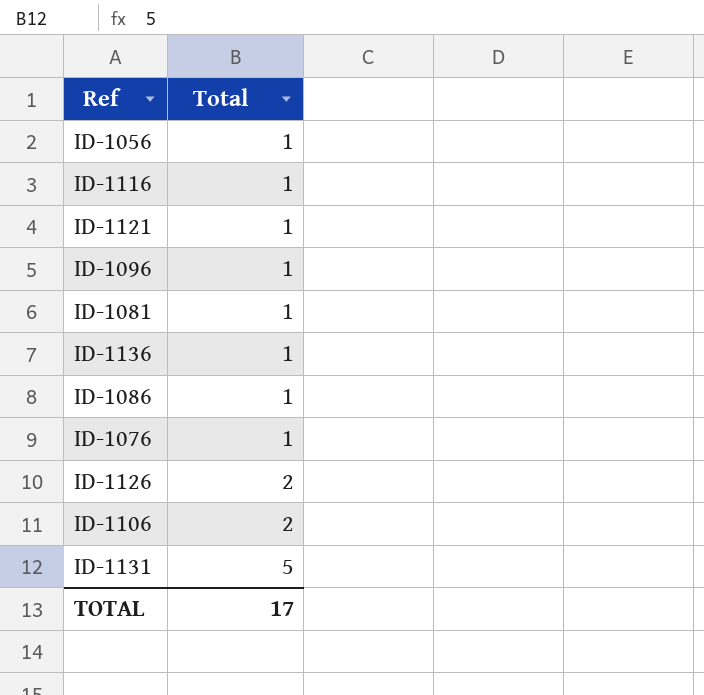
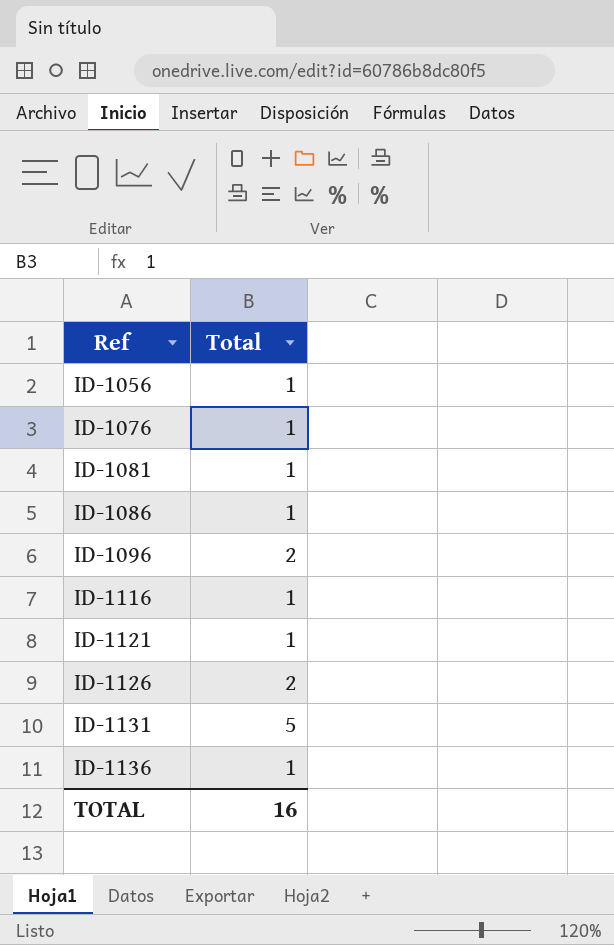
row order: Total ascending -> Ref ascending
row ID-1106: 2 -> none
ID-1096 | Total: 1 -> 2
TOTAL | Total: 17 -> 16

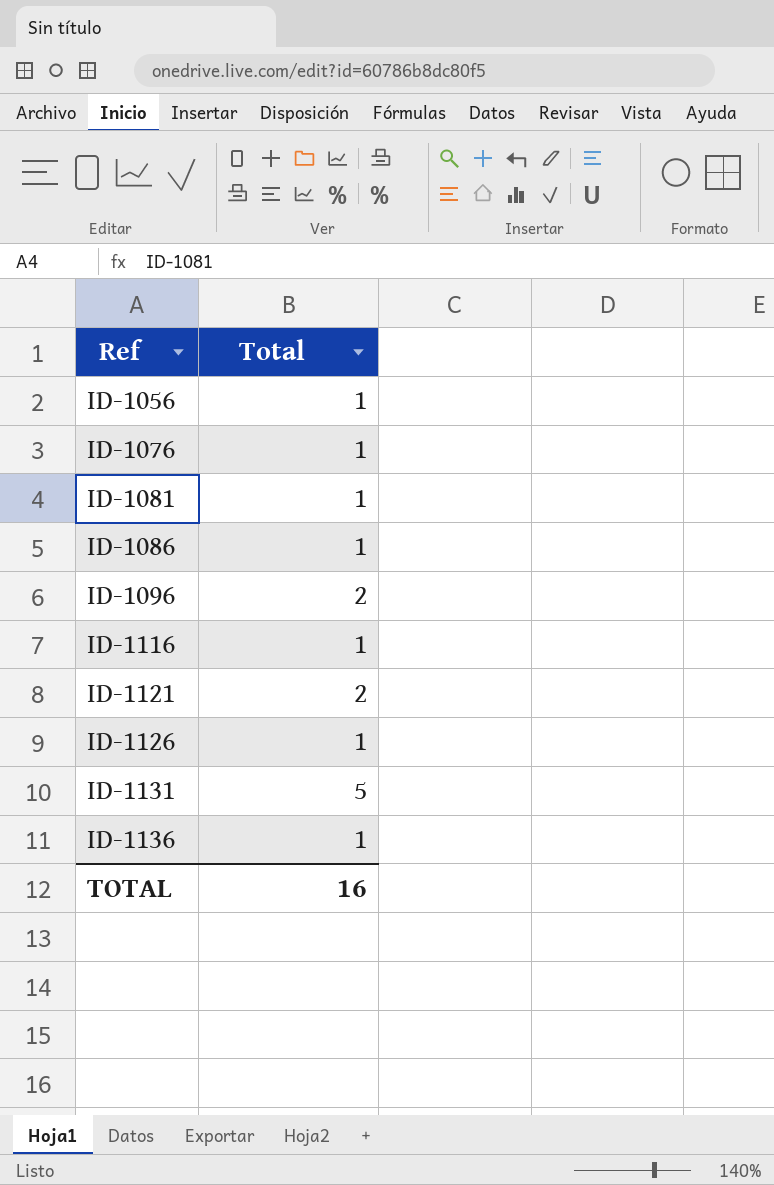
ID-1121 | Total: 1 -> 2
ID-1126 | Total: 2 -> 1

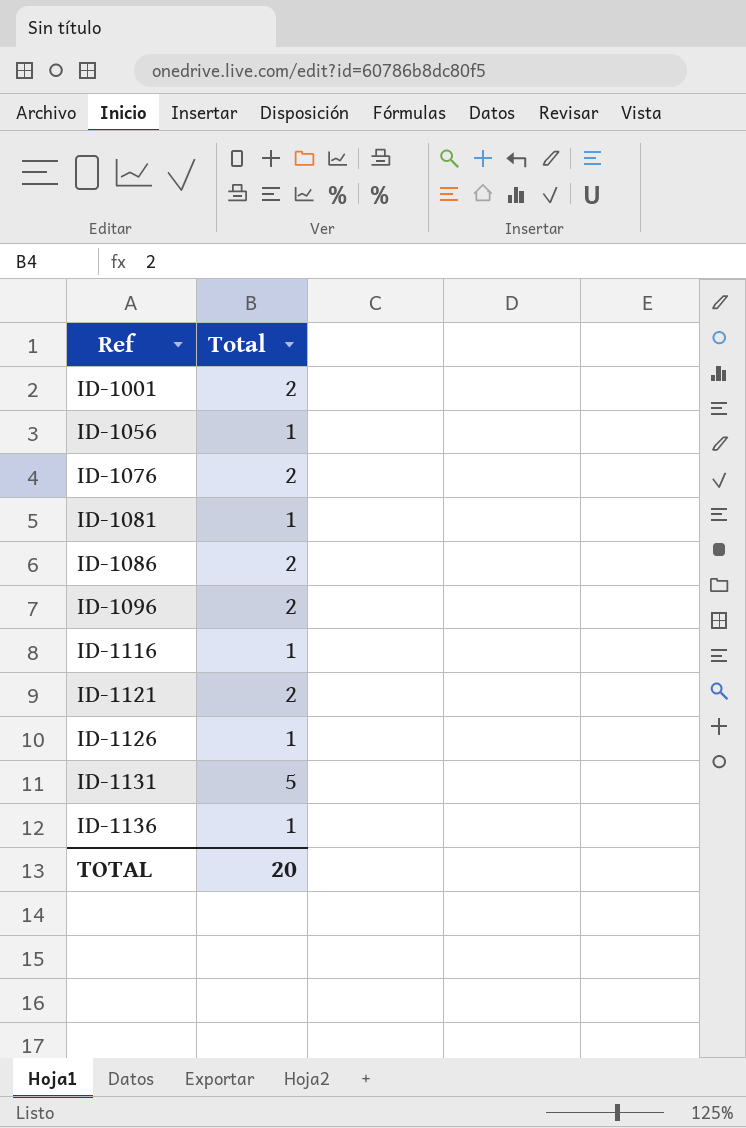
row ID-1001: none -> 2
ID-1076 | Total: 1 -> 2
ID-1086 | Total: 1 -> 2
TOTAL | Total: 16 -> 20

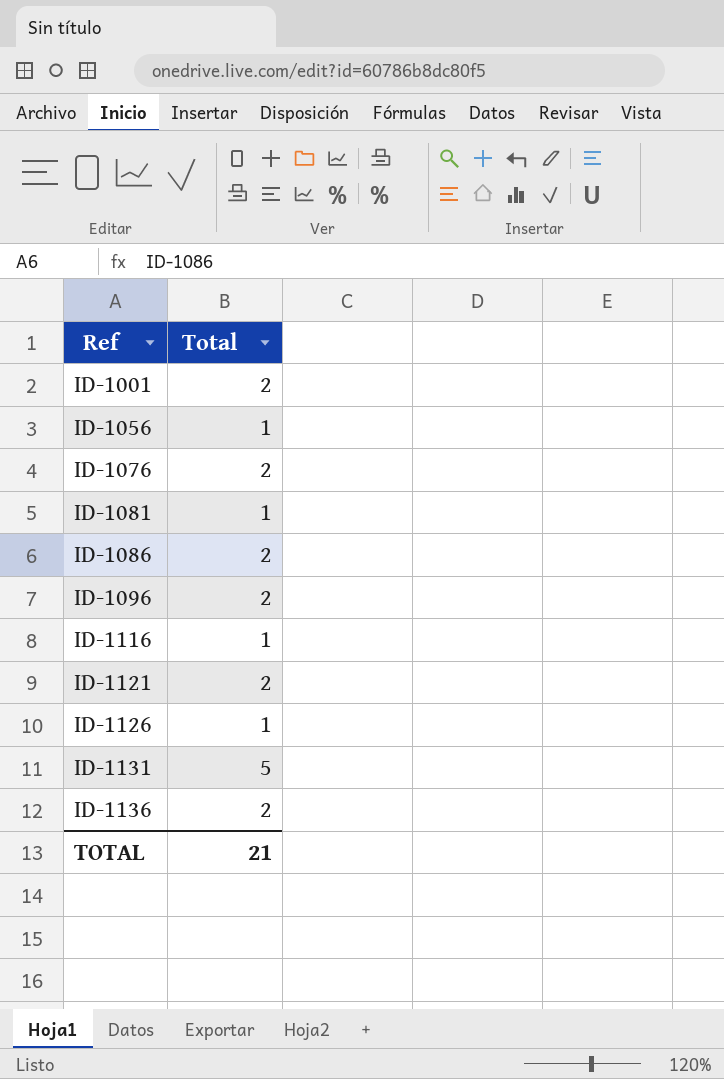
ID-1136 | Total: 1 -> 2
TOTAL | Total: 20 -> 21

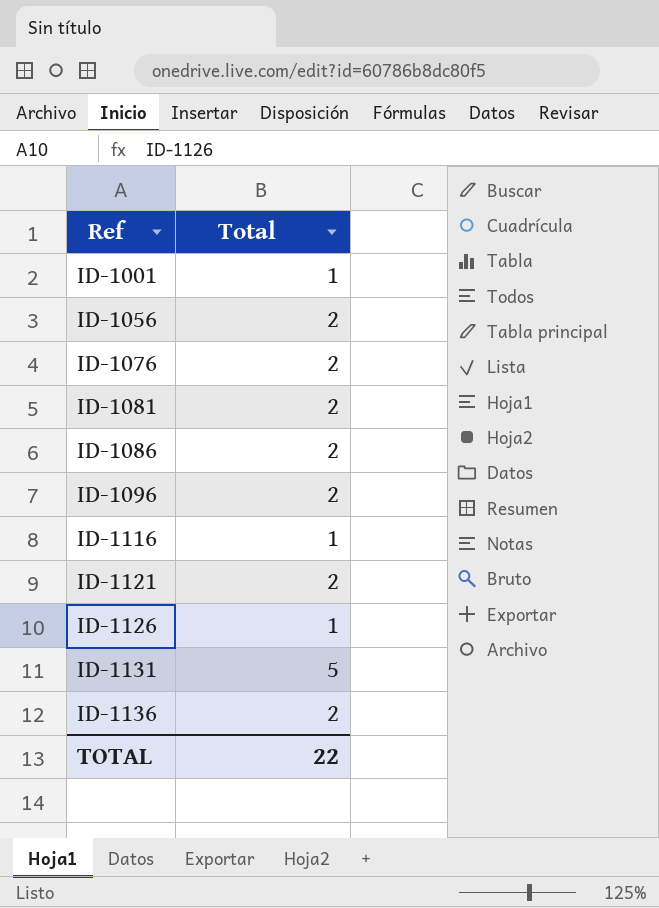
ID-1001 | Total: 2 -> 1
ID-1056 | Total: 1 -> 2
ID-1081 | Total: 1 -> 2
TOTAL | Total: 21 -> 22

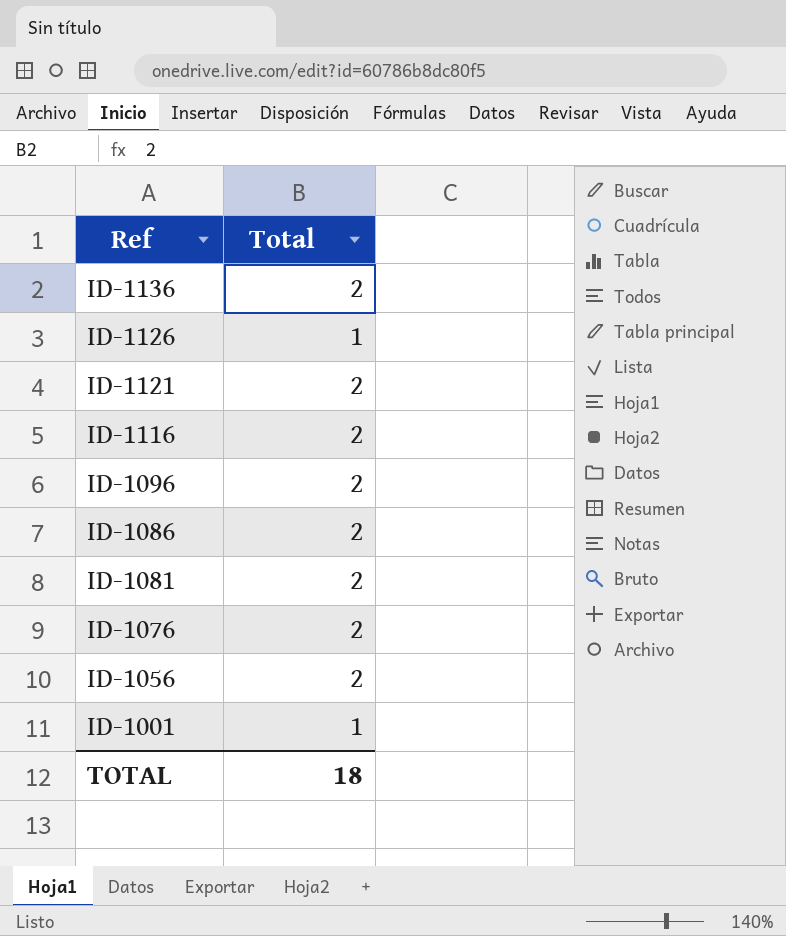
row order: Ref ascending -> Ref descending
row ID-1131: 5 -> none
ID-1116 | Total: 1 -> 2
TOTAL | Total: 22 -> 18

